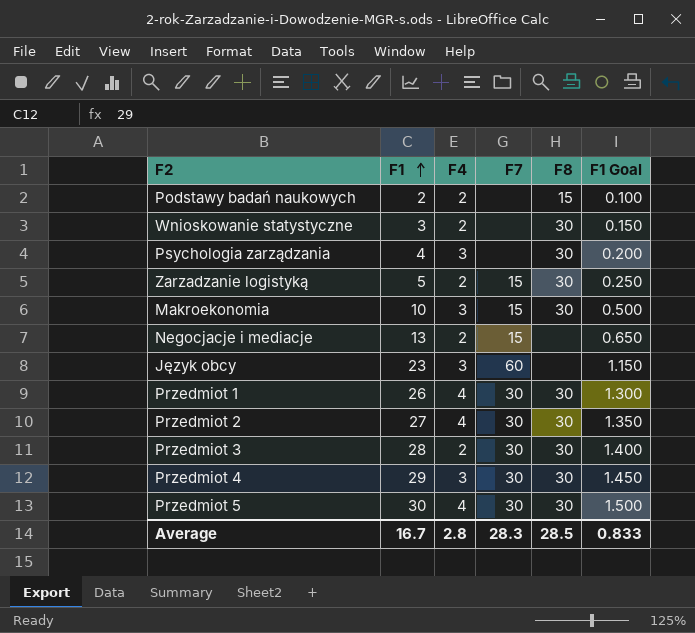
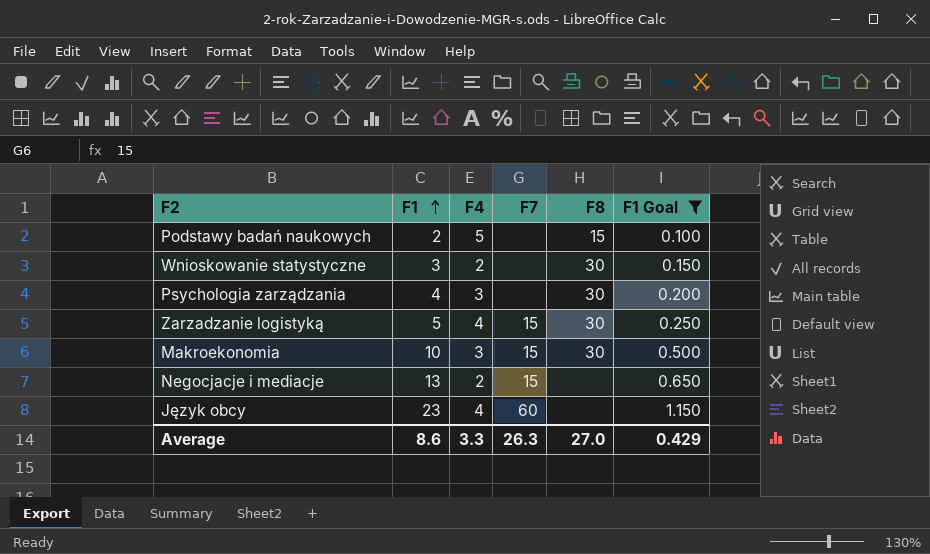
filter: none -> F1 Goal <= 1.150
Podstawy badań naukowych | F4: 2 -> 5
Zarzadzanie logistyką | F4: 2 -> 4
Język obcy | F4: 3 -> 4
Average | F1: 16.7 -> 8.6
Average | F4: 2.8 -> 3.3
Average | F7: 28.3 -> 26.3
Average | F8: 28.5 -> 27.0
Average | F1 Goal: 0.833 -> 0.429

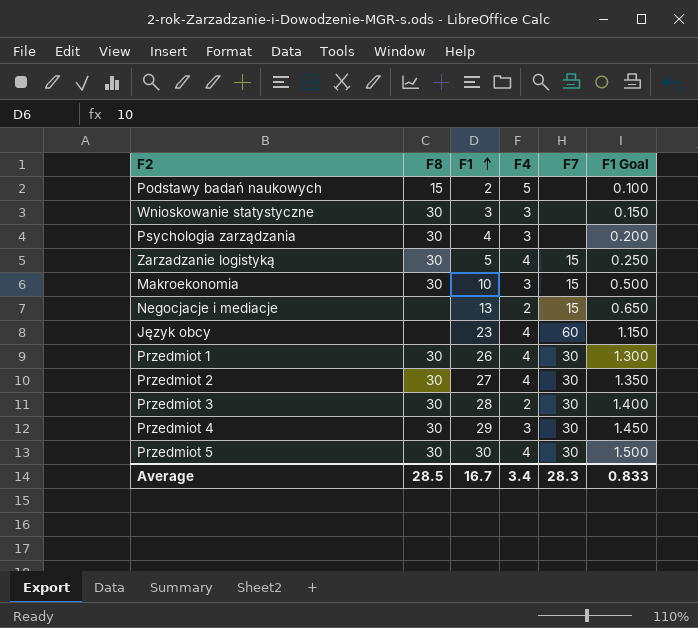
filter: F1 Goal <= 1.150 -> none
column F8 | position: 5 -> 2
Wnioskowanie statystyczne | F4: 2 -> 3
Average | F8: 27.0 -> 28.5
Average | F1: 8.6 -> 16.7
Average | F4: 3.3 -> 3.4
Average | F7: 26.3 -> 28.3
Average | F1 Goal: 0.429 -> 0.833

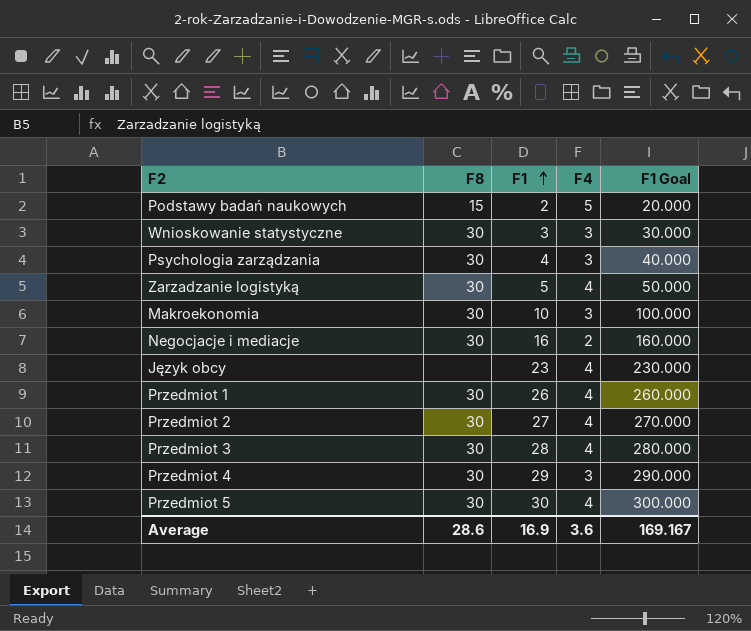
column F7 | position: 5 -> none
column F1 Goal | formula: [F1] * 0.05 -> [F1] * 10
Negocjacje i mediacje | F8: none -> 30
Negocjacje i mediacje | F1: 13 -> 16
Przedmiot 3 | F4: 2 -> 4
Average | F8: 28.5 -> 28.6
Average | F1: 16.7 -> 16.9
Average | F4: 3.4 -> 3.6
Average | F1 Goal: 0.833 -> 169.167

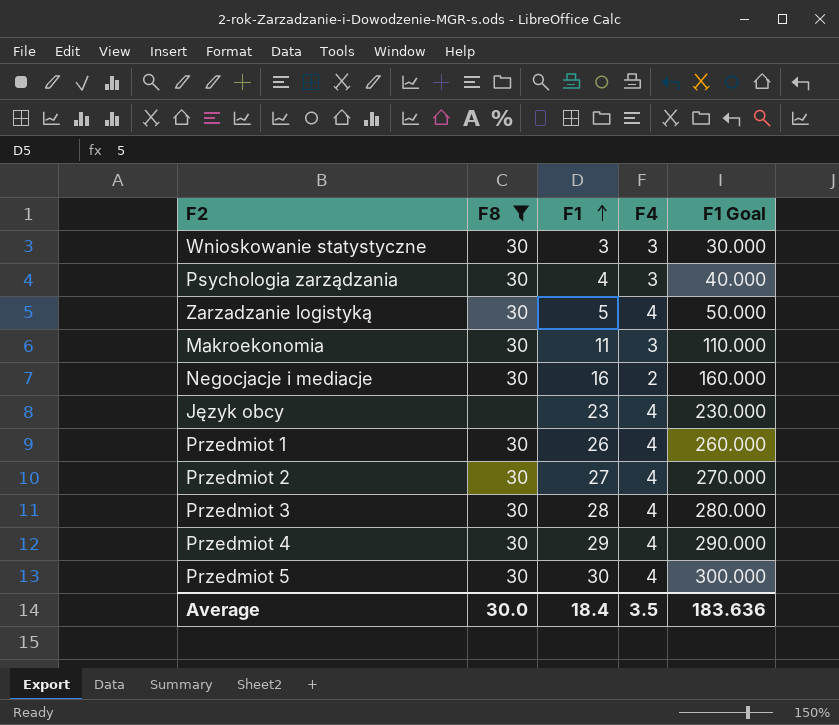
filter: none -> F8 != 15
Makroekonomia | F1: 10 -> 11
Makroekonomia | F1 Goal: 100.000 -> 110.000
Przedmiot 4 | F4: 3 -> 4
Average | F8: 28.6 -> 30.0
Average | F1: 16.9 -> 18.4
Average | F4: 3.6 -> 3.5
Average | F1 Goal: 169.167 -> 183.636

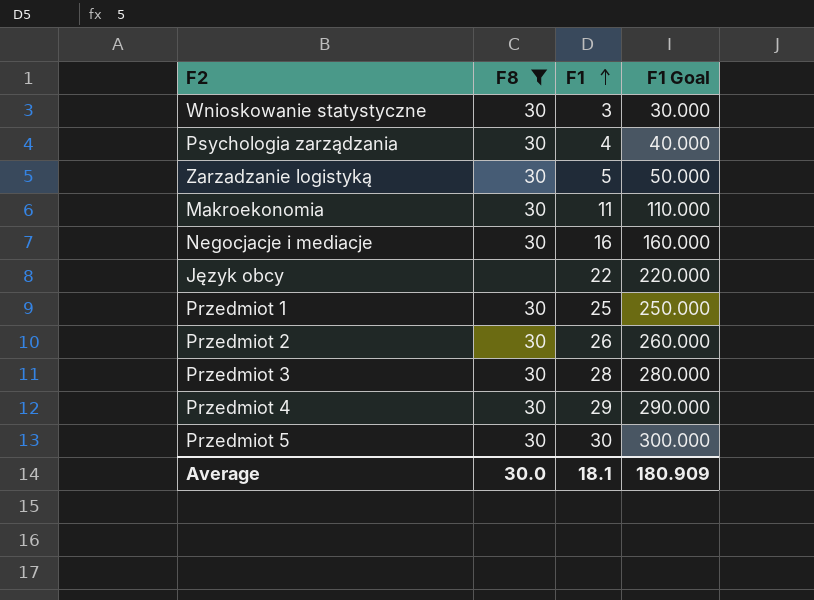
column F4 | position: 4 -> none
Język obcy | F1: 23 -> 22
Język obcy | F1 Goal: 230.000 -> 220.000
Przedmiot 1 | F1: 26 -> 25
Przedmiot 1 | F1 Goal: 260.000 -> 250.000
Przedmiot 2 | F1: 27 -> 26
Przedmiot 2 | F1 Goal: 270.000 -> 260.000
Average | F1: 18.4 -> 18.1
Average | F1 Goal: 183.636 -> 180.909

